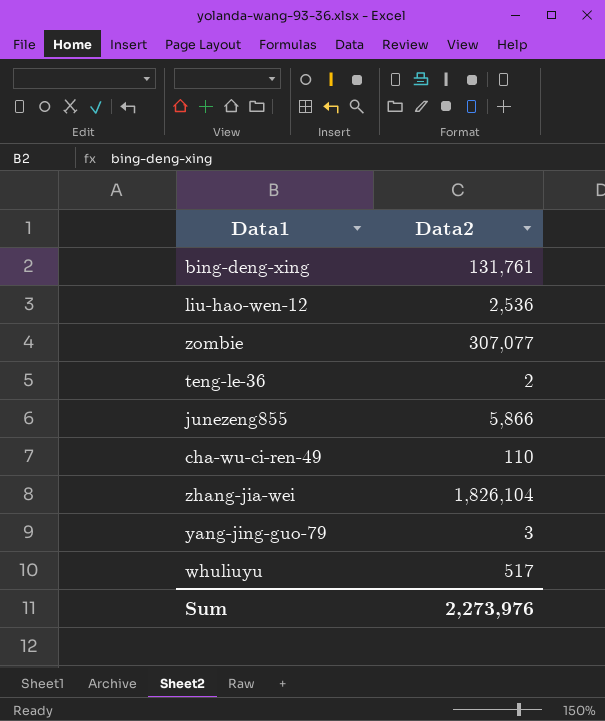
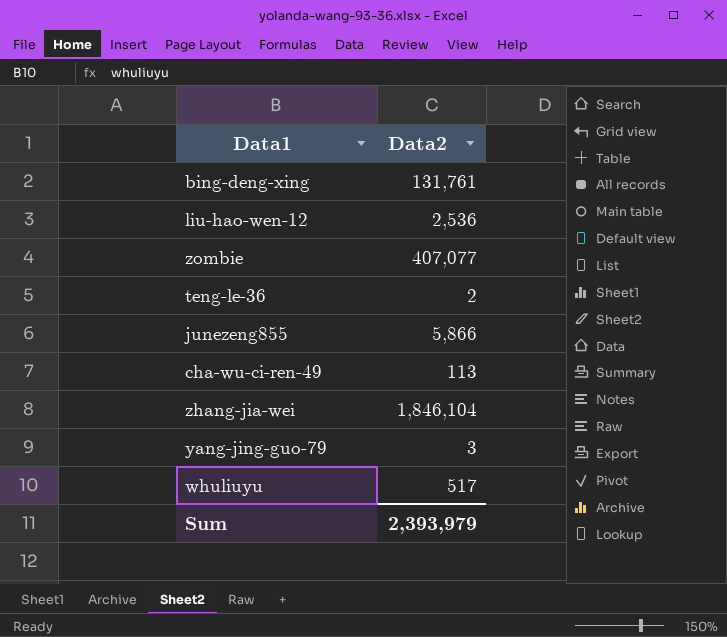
zombie | Data2: 307,077 -> 407,077
cha-wu-ci-ren-49 | Data2: 110 -> 113
zhang-jia-wei | Data2: 1,826,104 -> 1,846,104
Sum | Data2: 2,273,976 -> 2,393,979

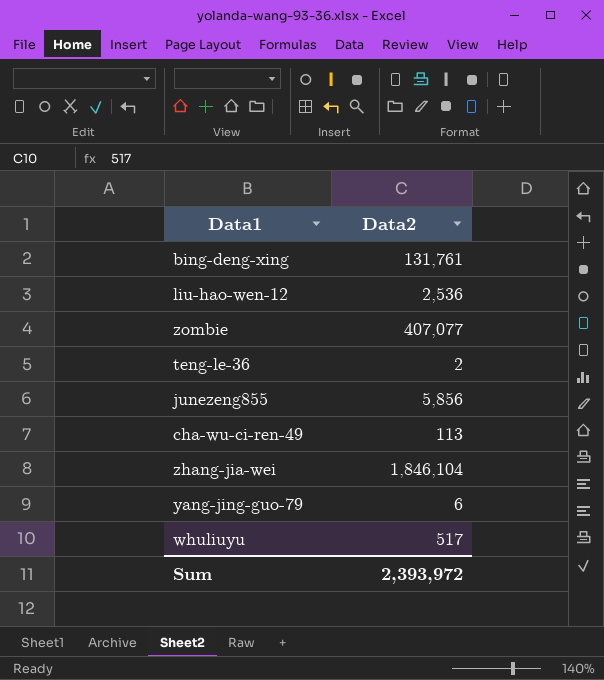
junezeng855 | Data2: 5,866 -> 5,856
yang-jing-guo-79 | Data2: 3 -> 6
Sum | Data2: 2,393,979 -> 2,393,972

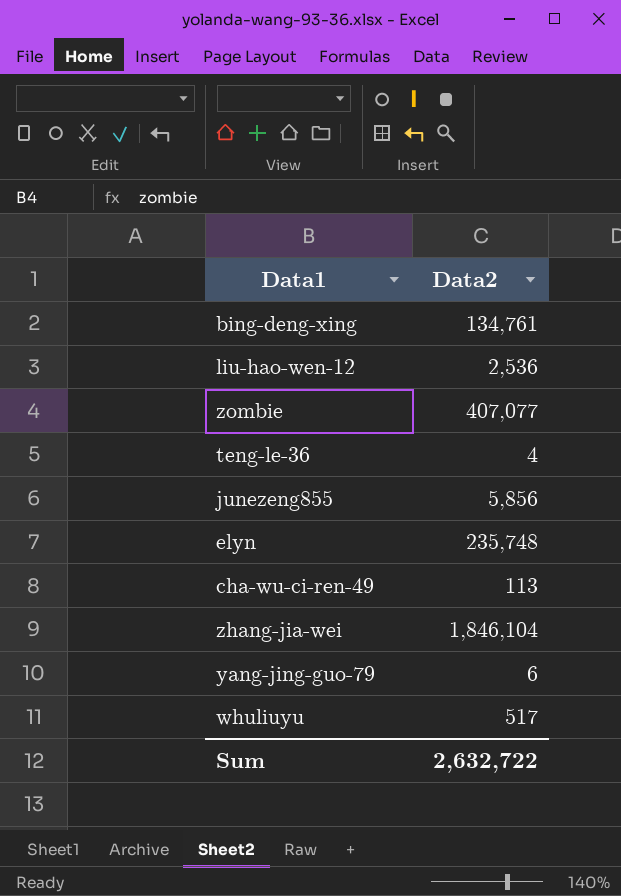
bing-deng-xing | Data2: 131,761 -> 134,761
teng-le-36 | Data2: 2 -> 4
row elyn: none -> 235,748
Sum | Data2: 2,393,972 -> 2,632,722

